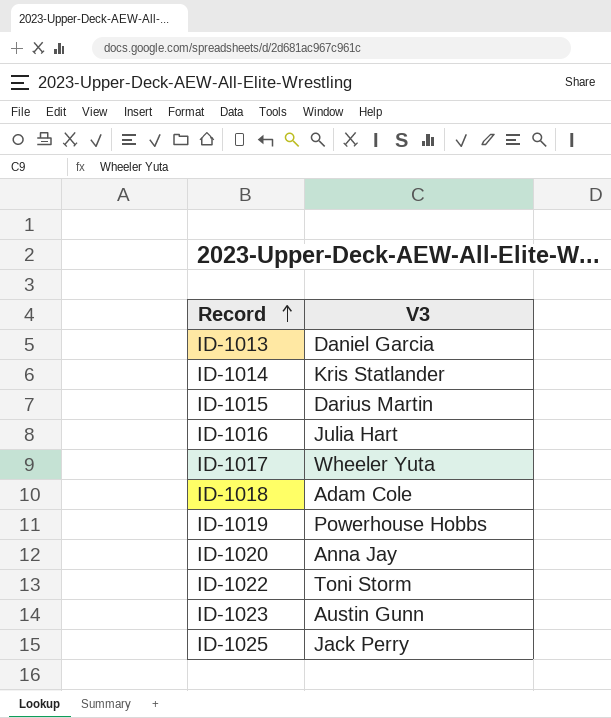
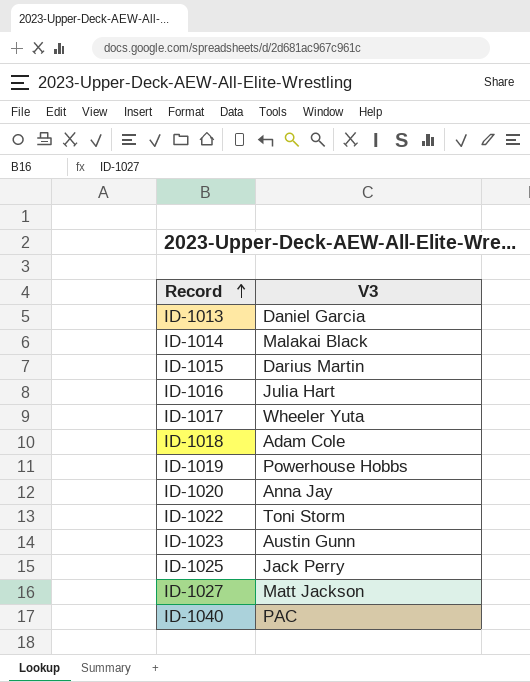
ID-1014 | V3: Kris Statlander -> Malakai Black
row ID-1027: none -> Matt Jackson
row ID-1040: none -> PAC

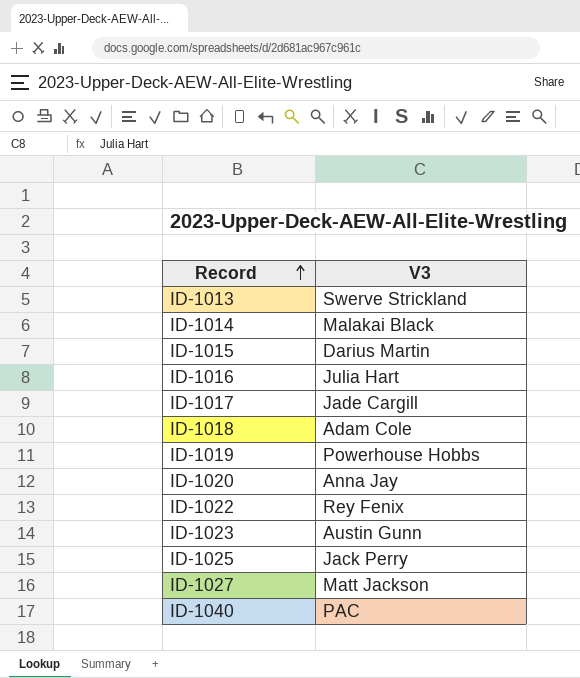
ID-1013 | V3: Daniel Garcia -> Swerve Strickland
ID-1017 | V3: Wheeler Yuta -> Jade Cargill
ID-1022 | V3: Toni Storm -> Rey Fenix

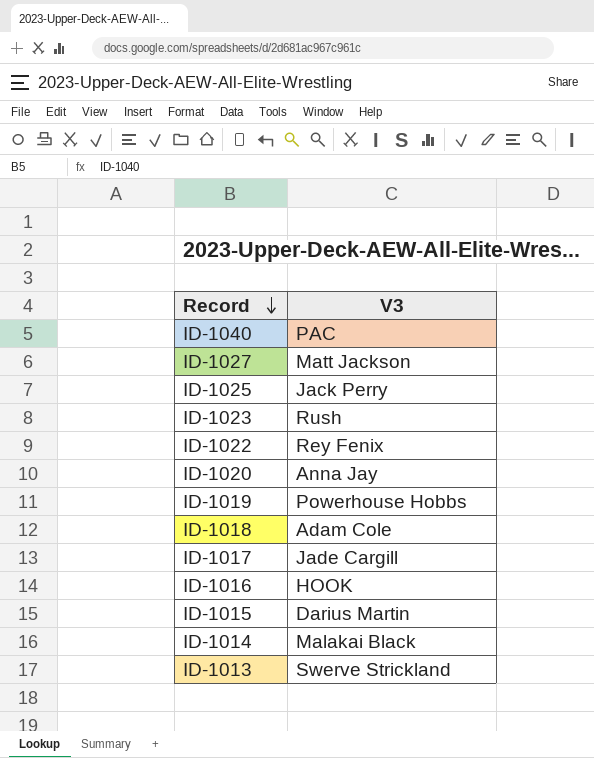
row order: Record ascending -> Record descending
ID-1023 | V3: Austin Gunn -> Rush
ID-1016 | V3: Julia Hart -> HOOK

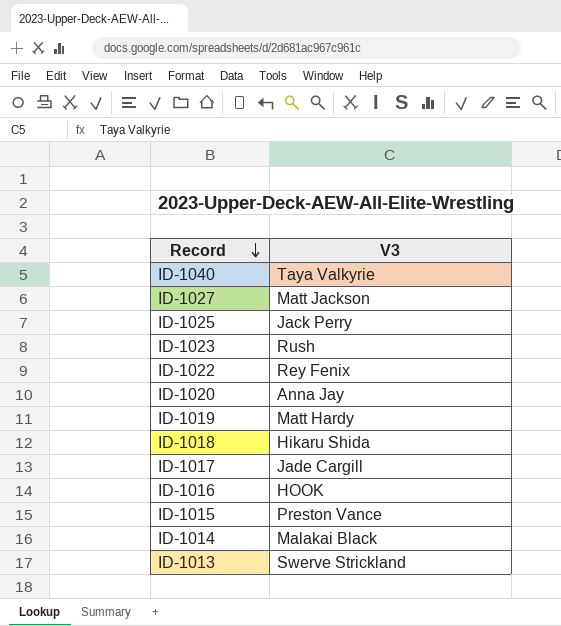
ID-1040 | V3: PAC -> Taya Valkyrie
ID-1019 | V3: Powerhouse Hobbs -> Matt Hardy
ID-1018 | V3: Adam Cole -> Hikaru Shida
ID-1015 | V3: Darius Martin -> Preston Vance

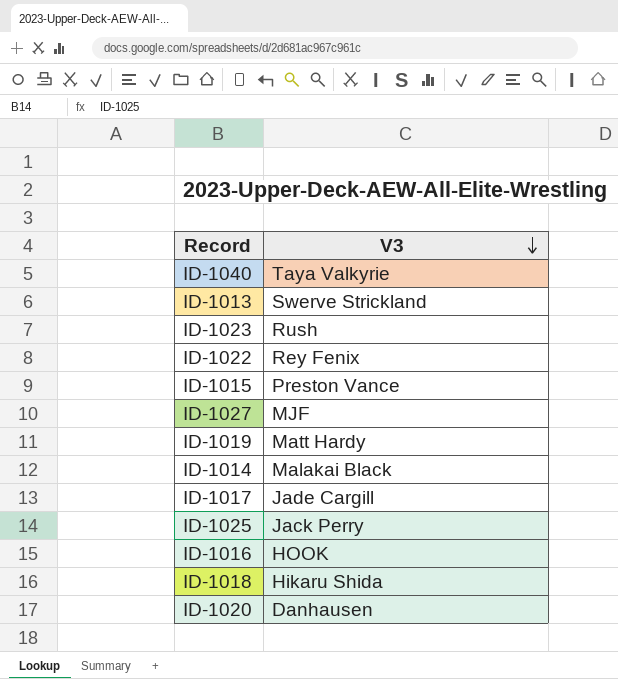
row order: Record descending -> V3 descending
ID-1027 | V3: Matt Jackson -> MJF
ID-1020 | V3: Anna Jay -> Danhausen

